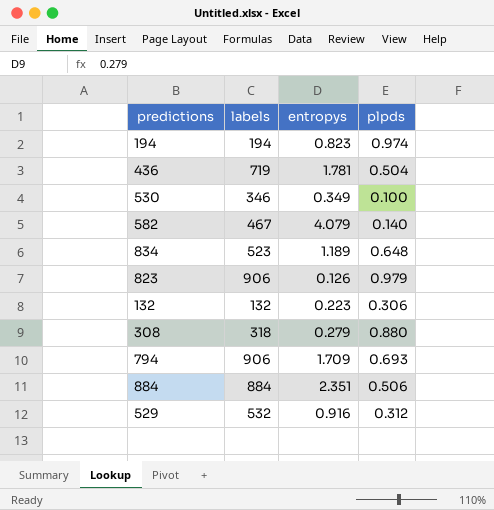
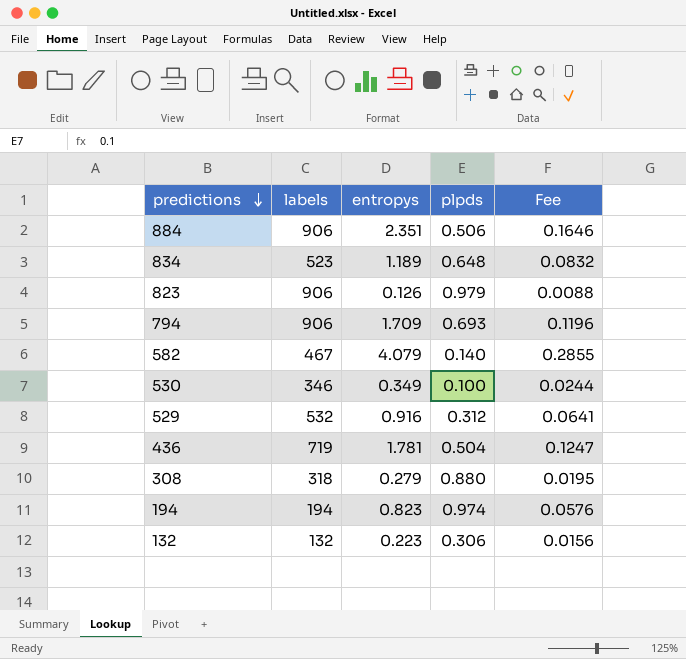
row order: none -> predictions descending
column Fee | formula: none -> [entropys] * 0.07
884 | labels: 884 -> 906

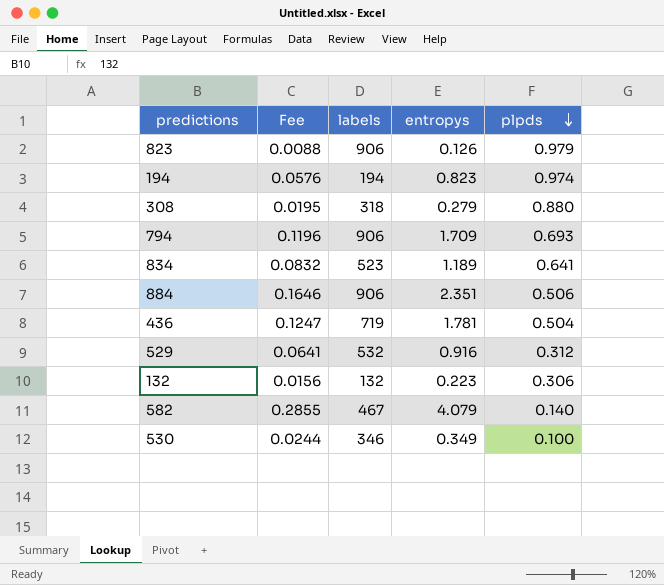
row order: predictions descending -> plpds descending
column Fee | position: 5 -> 2
834 | plpds: 0.648 -> 0.641

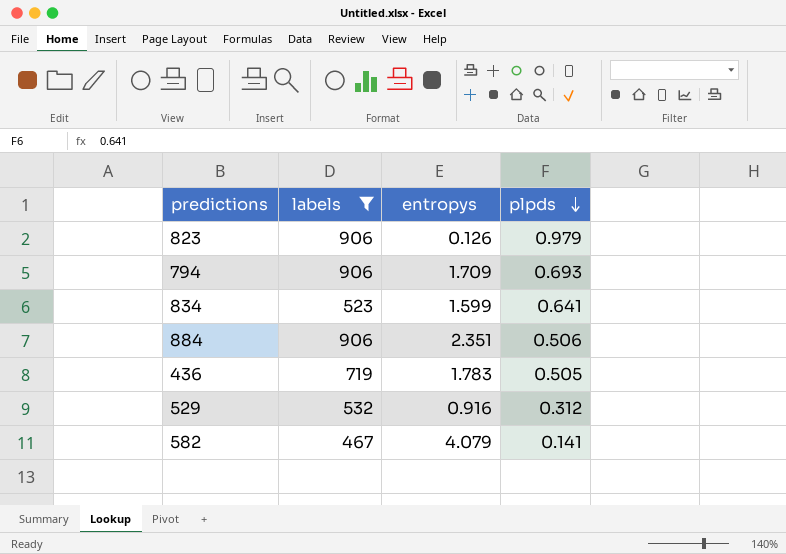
filter: none -> labels >= 467
column Fee | formula: [entropys] * 0.07 -> none
834 | entropys: 1.189 -> 1.599
436 | entropys: 1.781 -> 1.783
436 | plpds: 0.504 -> 0.505
582 | plpds: 0.140 -> 0.141

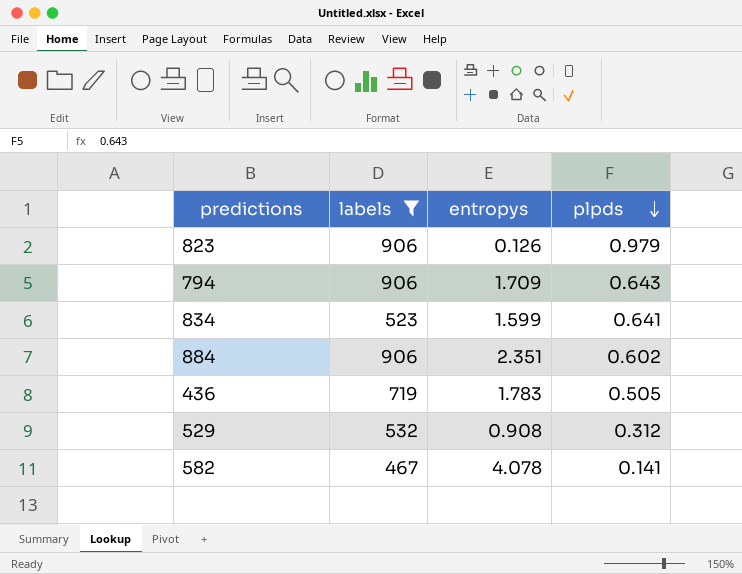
794 | plpds: 0.693 -> 0.643
884 | plpds: 0.506 -> 0.602
529 | entropys: 0.916 -> 0.908
582 | entropys: 4.079 -> 4.078

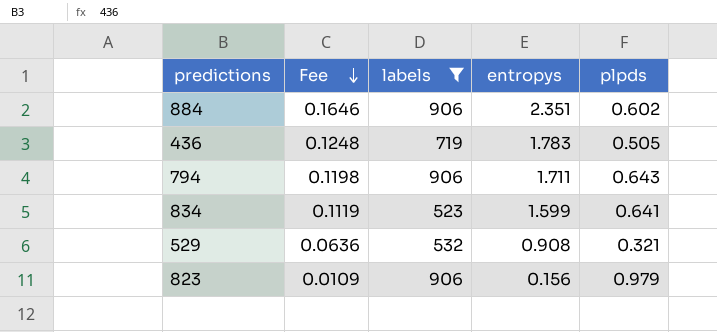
row order: plpds descending -> Fee descending
column Fee | formula: none -> [entropys] * 0.07
row 582: 467 | 4.078 | 0.141 -> none
794 | entropys: 1.709 -> 1.711
529 | plpds: 0.312 -> 0.321
823 | entropys: 0.126 -> 0.156

